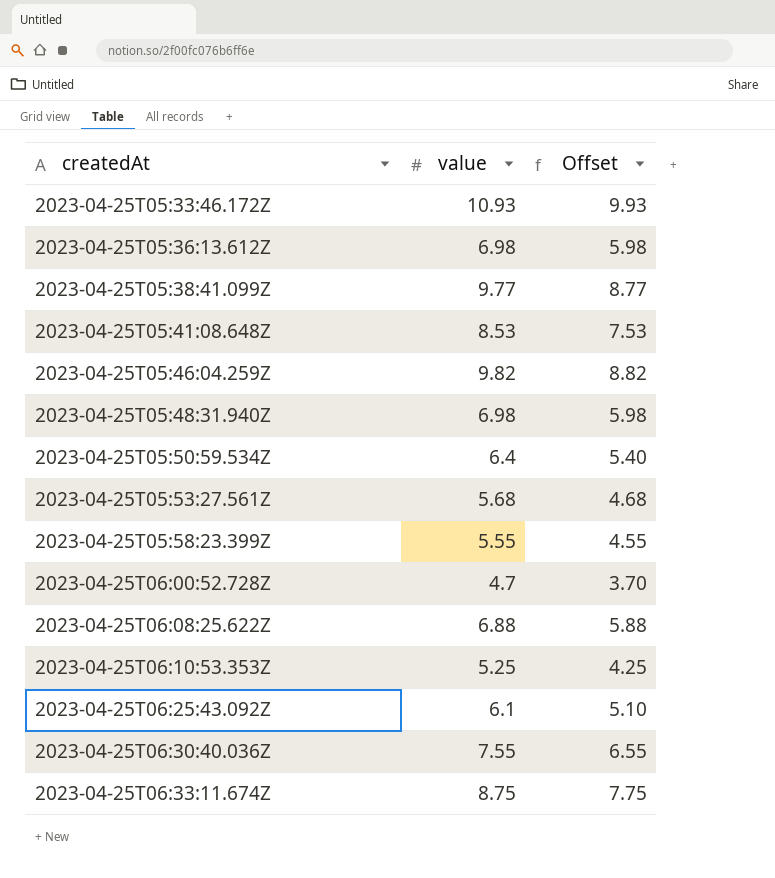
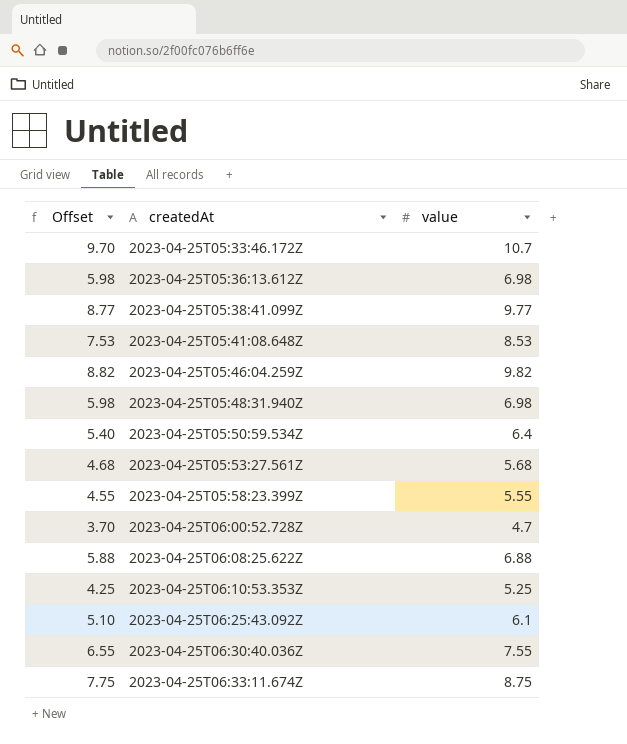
column Offset | position: 3 -> 1
2023-04-25T05:33:46.172Z | Offset: 9.93 -> 9.70
2023-04-25T05:33:46.172Z | value: 10.93 -> 10.7

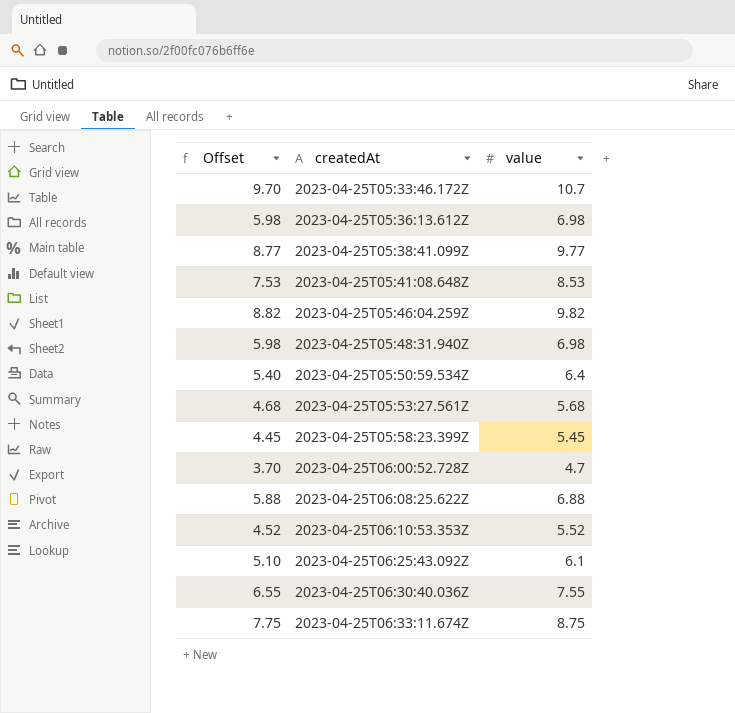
2023-04-25T05:58:23.399Z | Offset: 4.55 -> 4.45
2023-04-25T05:58:23.399Z | value: 5.55 -> 5.45
2023-04-25T06:10:53.353Z | Offset: 4.25 -> 4.52
2023-04-25T06:10:53.353Z | value: 5.25 -> 5.52

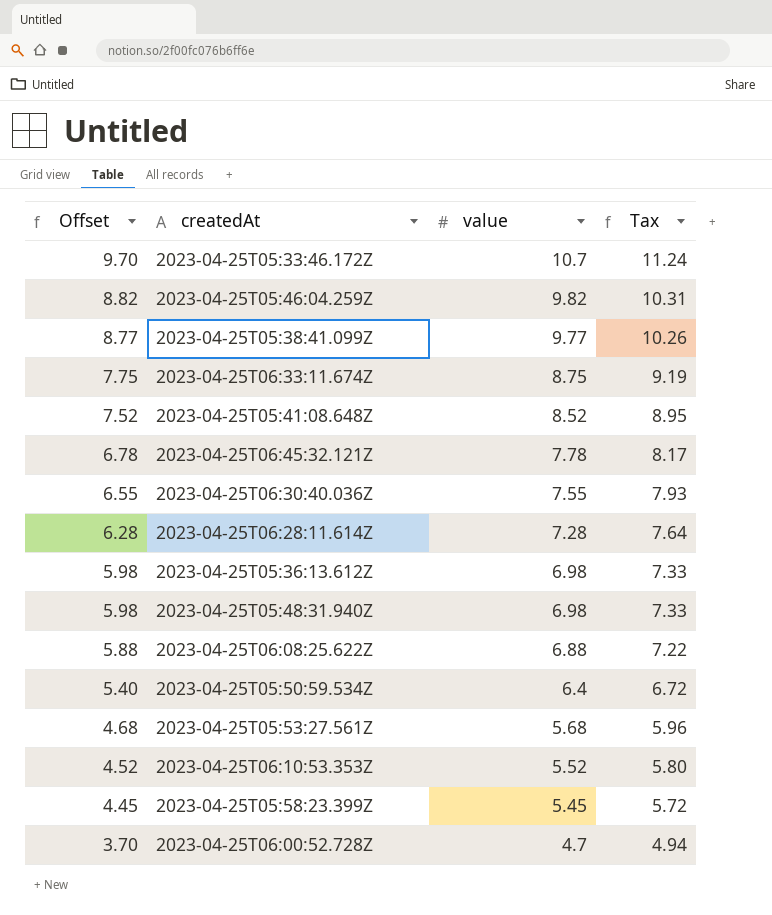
row order: createdAt ascending -> Offset descending
column Tax | formula: none -> [value] * 1.05
row 2023-04-25T06:25:43.092Z: 5.10 | 6.1 -> none
2023-04-25T05:41:08.648Z | Offset: 7.53 -> 7.52
2023-04-25T05:41:08.648Z | value: 8.53 -> 8.52
row 2023-04-25T06:45:32.121Z: none -> 6.78 | 7.78 | 8.17
row 2023-04-25T06:28:11.614Z: none -> 6.28 | 7.28 | 7.64

